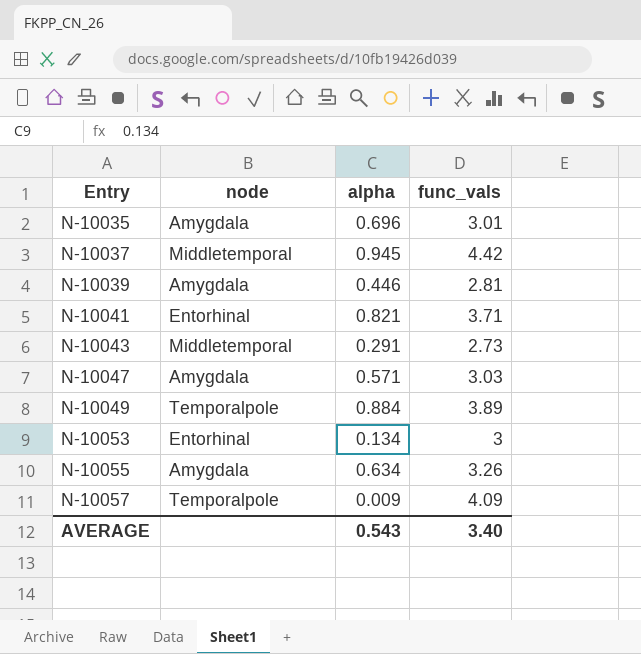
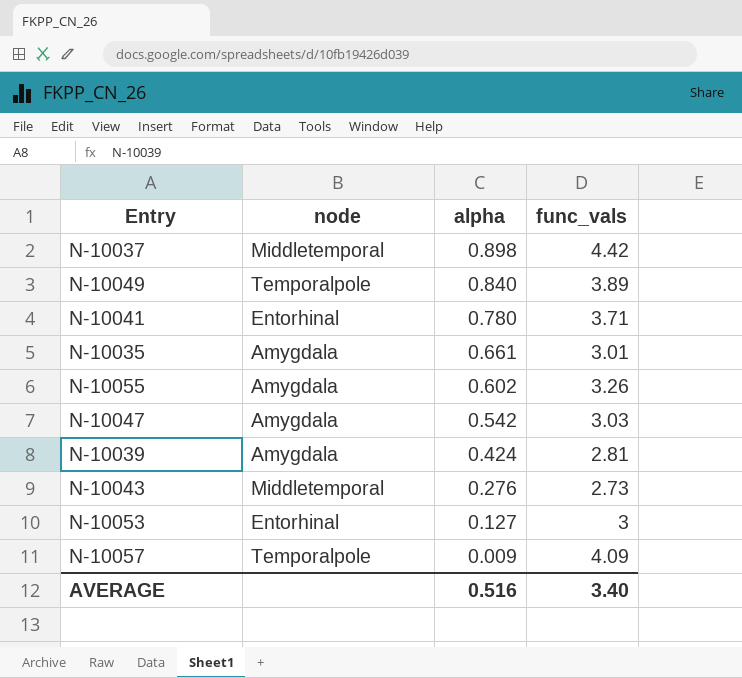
row order: Entry ascending -> alpha descending
N-10037 | alpha: 0.945 -> 0.898
N-10049 | alpha: 0.884 -> 0.840
N-10041 | alpha: 0.821 -> 0.780
N-10035 | alpha: 0.696 -> 0.661
N-10055 | alpha: 0.634 -> 0.602
N-10047 | alpha: 0.571 -> 0.542
N-10039 | alpha: 0.446 -> 0.424
N-10043 | alpha: 0.291 -> 0.276
N-10053 | alpha: 0.134 -> 0.127
AVERAGE | alpha: 0.543 -> 0.516

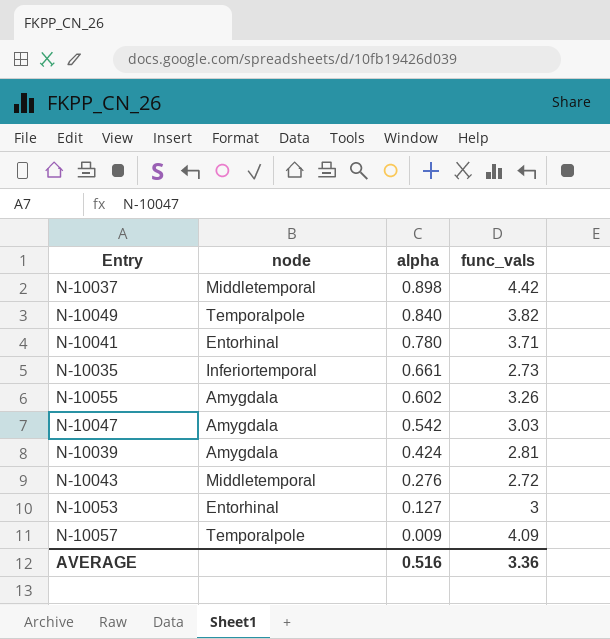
N-10049 | func_vals: 3.89 -> 3.82
N-10035 | node: Amygdala -> Inferiortemporal
N-10035 | func_vals: 3.01 -> 2.73
N-10043 | func_vals: 2.73 -> 2.72
AVERAGE | func_vals: 3.40 -> 3.36

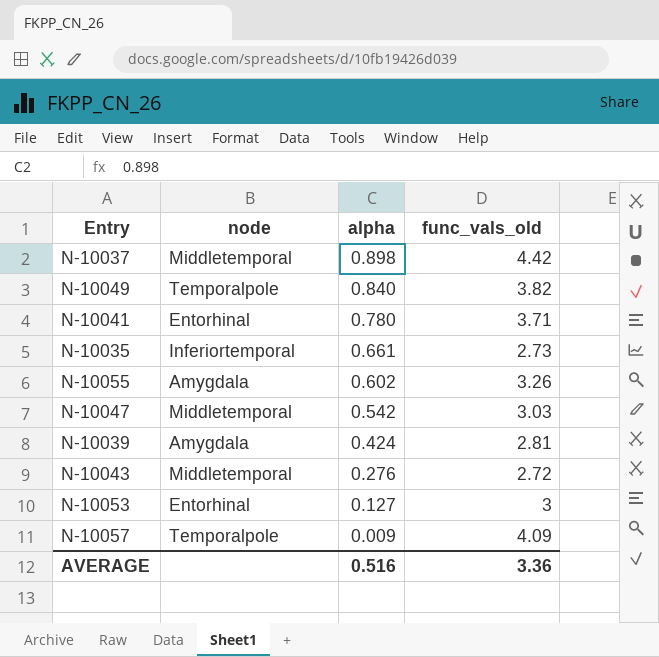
column name: func_vals -> func_vals_old
N-10047 | node: Amygdala -> Middletemporal

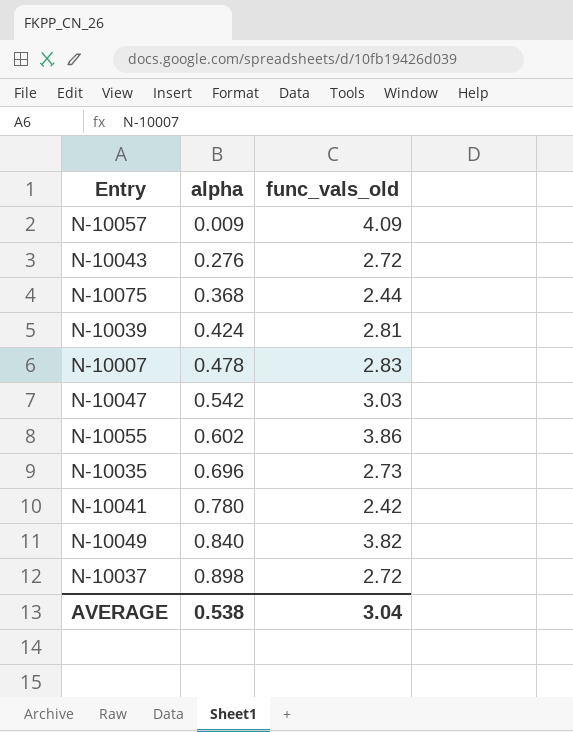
row order: alpha descending -> alpha ascending
column node | position: 2 -> none
row N-10053: Entorhinal | 0.127 | 3 -> none
row N-10075: none -> 0.368 | 2.44
row N-10007: none -> 0.478 | 2.83
N-10055 | func_vals_old: 3.26 -> 3.86
N-10035 | alpha: 0.661 -> 0.696
N-10041 | func_vals_old: 3.71 -> 2.42
N-10037 | func_vals_old: 4.42 -> 2.72
AVERAGE | alpha: 0.516 -> 0.538
AVERAGE | func_vals_old: 3.36 -> 3.04

